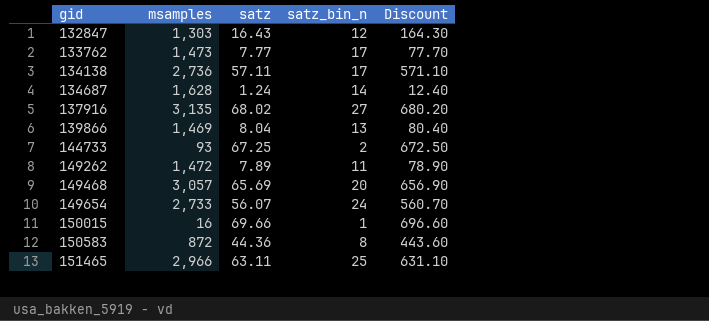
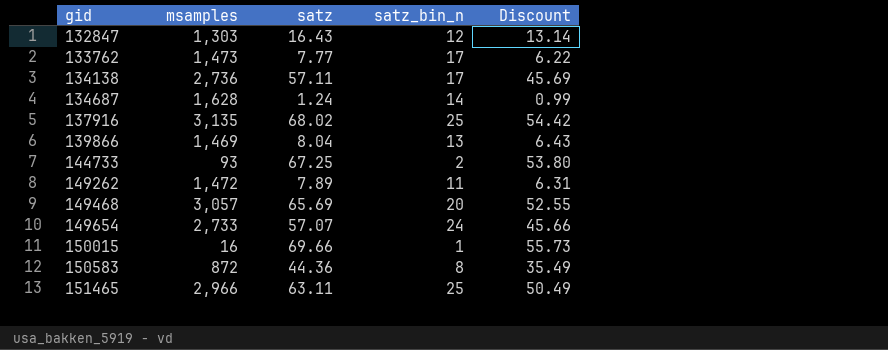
column Discount | formula: [satz] * 10 -> [satz] * 0.8
137916 | satz_bin_n: 27 -> 25
149654 | satz: 56.07 -> 57.07

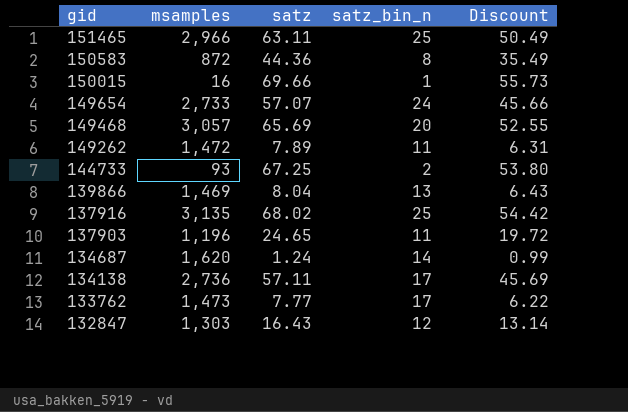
row order: gid ascending -> gid descending
row 137903: none -> 1,196 | 24.65 | 11 | 19.72
134687 | msamples: 1,628 -> 1,620

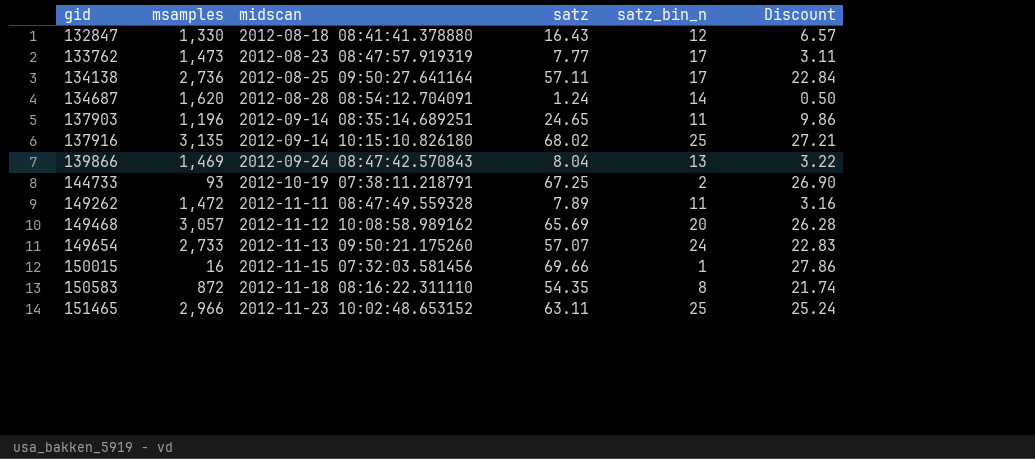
row order: gid descending -> gid ascending
column midscan | position: none -> 3
column Discount | formula: [satz] * 0.8 -> [satz] * 0.4
132847 | msamples: 1,303 -> 1,330
150583 | satz: 44.36 -> 54.35

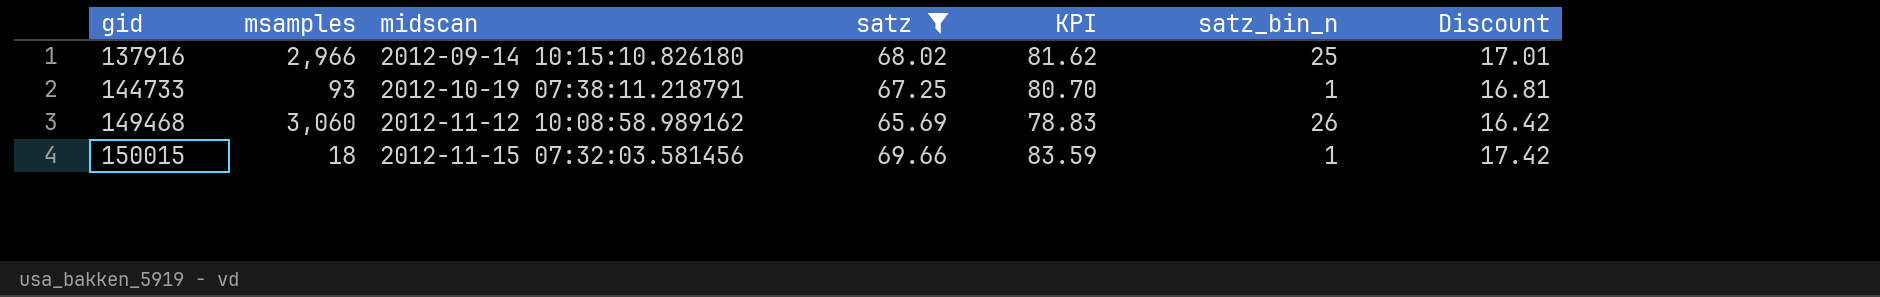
filter: none -> satz >= 65.69
column KPI | formula: none -> [satz] * 1.2
column Discount | formula: [satz] * 0.4 -> [satz] * 0.25
137916 | msamples: 3,135 -> 2,966
144733 | satz_bin_n: 2 -> 1
149468 | msamples: 3,057 -> 3,060
149468 | satz_bin_n: 20 -> 26
150015 | msamples: 16 -> 18

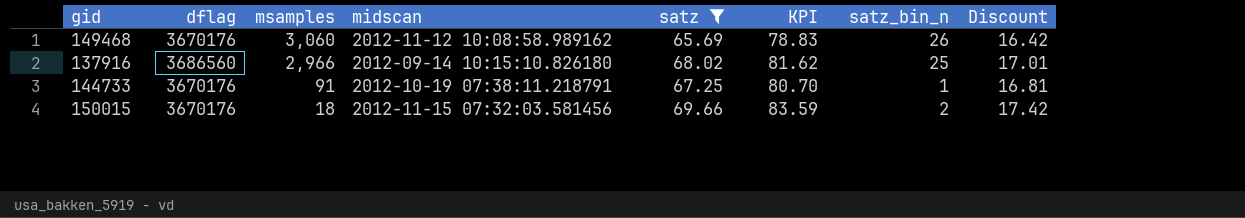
row order: gid ascending -> msamples descending
column dflag | position: none -> 2
144733 | msamples: 93 -> 91
150015 | satz_bin_n: 1 -> 2

